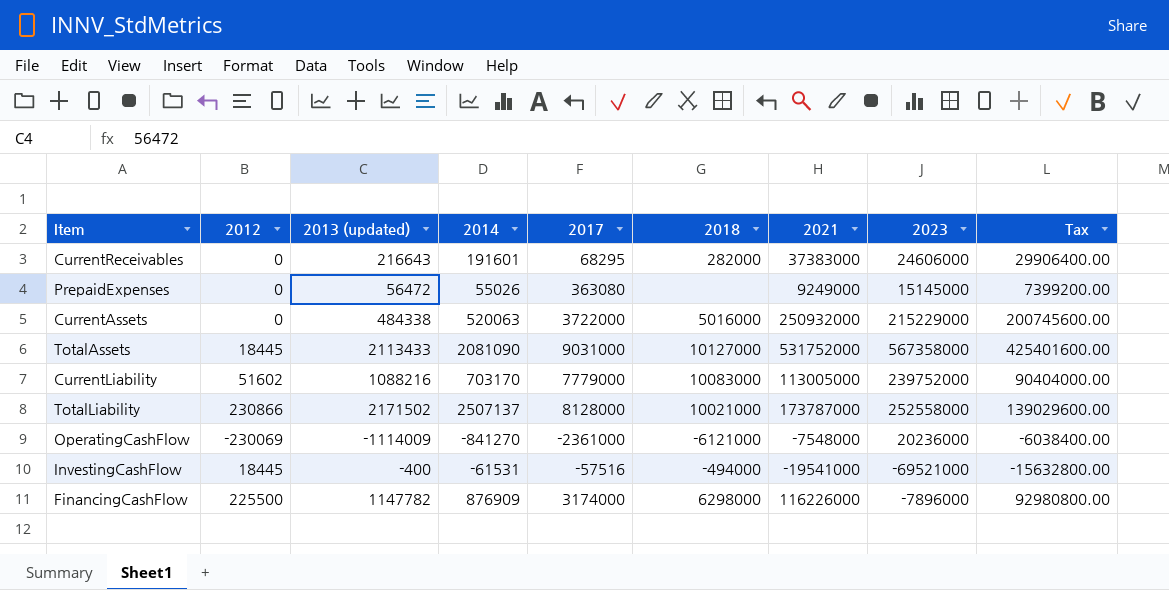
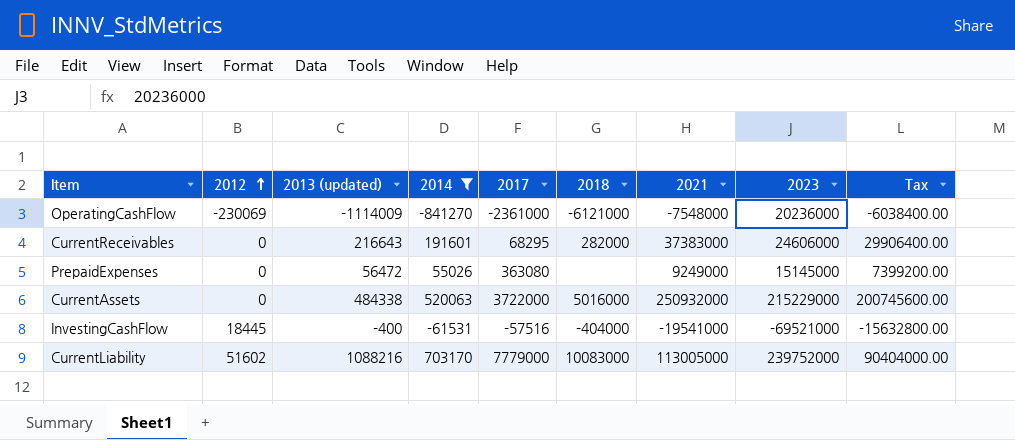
filter: none -> 2014 <= 703170
row order: none -> 2012 ascending
InvestingCashFlow | 2018: -494000 -> -404000

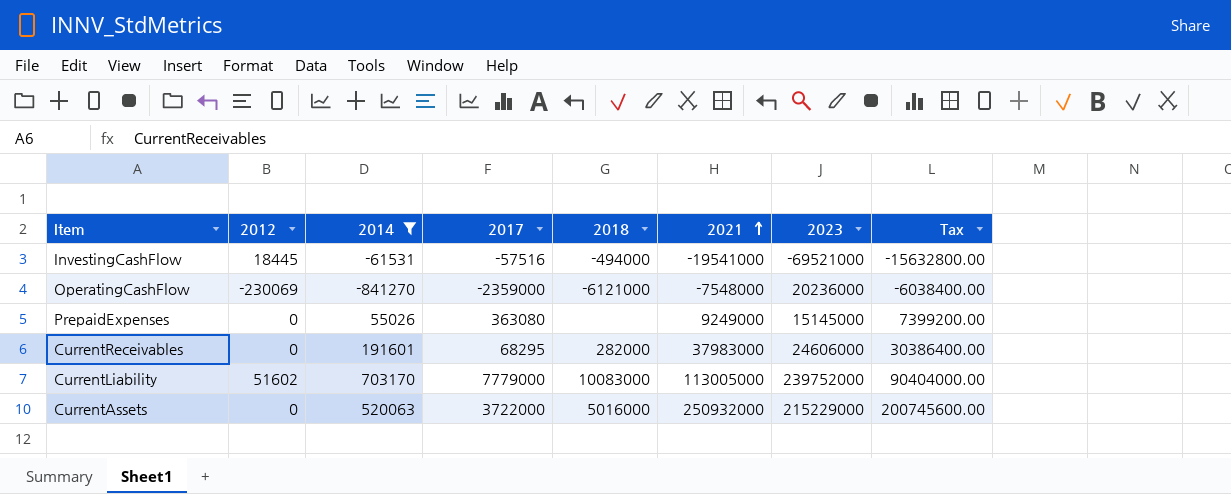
row order: 2012 ascending -> 2021 ascending
column 2013 (updated) | position: 3 -> none
InvestingCashFlow | 2018: -404000 -> -494000
OperatingCashFlow | 2017: -2361000 -> -2359000
CurrentReceivables | 2021: 37383000 -> 37983000
CurrentReceivables | Tax: 29906400.00 -> 30386400.00

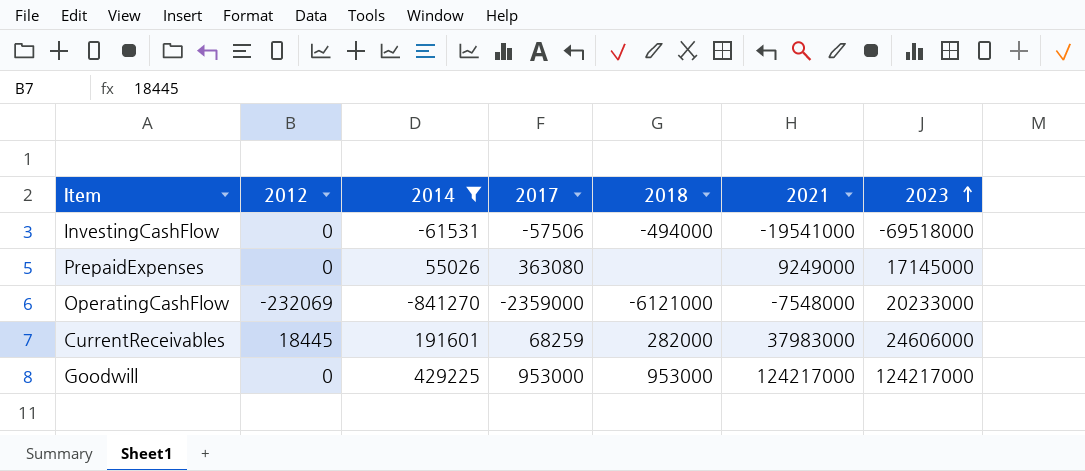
row order: 2021 ascending -> 2023 ascending
column Tax | formula: [2021] * 0.8 -> none
row CurrentLiability: 51602 | 703170 | 7779000 | 10083000 | 113005000 | 239752000 | 90404000.00 -> none
row CurrentAssets: 0 | 520063 | 3722000 | 5016000 | 250932000 | 215229000 | 200745600.00 -> none
InvestingCashFlow | 2012: 18445 -> 0
InvestingCashFlow | 2017: -57516 -> -57506
InvestingCashFlow | 2023: -69521000 -> -69518000
PrepaidExpenses | 2023: 15145000 -> 17145000
OperatingCashFlow | 2012: -230069 -> -232069
OperatingCashFlow | 2023: 20236000 -> 20233000
CurrentReceivables | 2012: 0 -> 18445
CurrentReceivables | 2017: 68295 -> 68259
row Goodwill: none -> 0 | 429225 | 953000 | 953000 | 124217000 | 124217000

